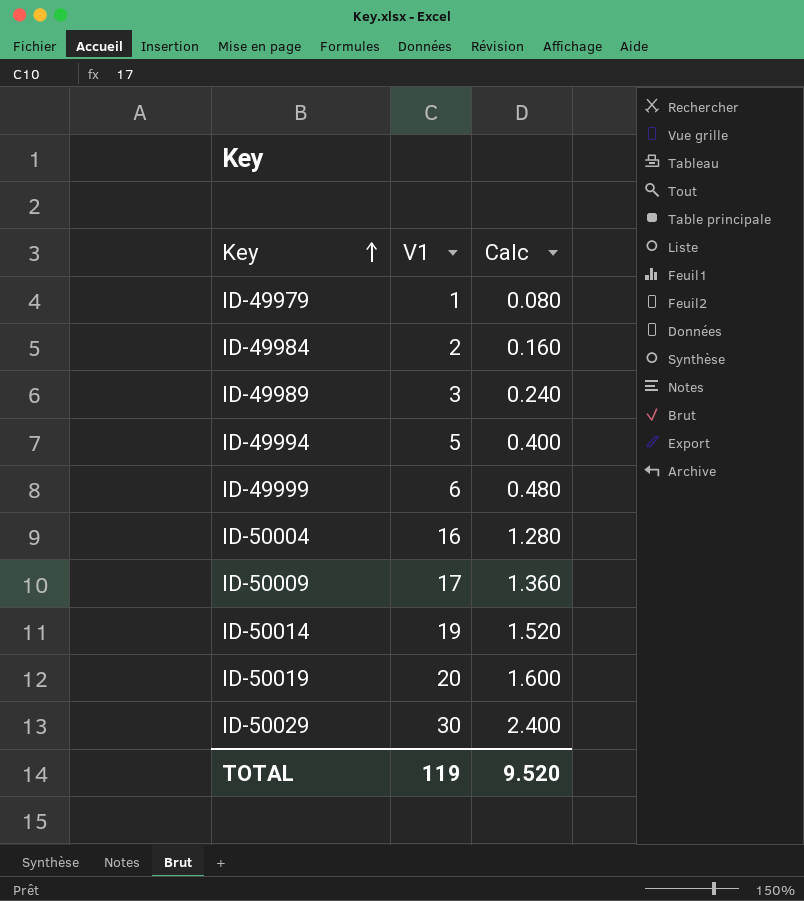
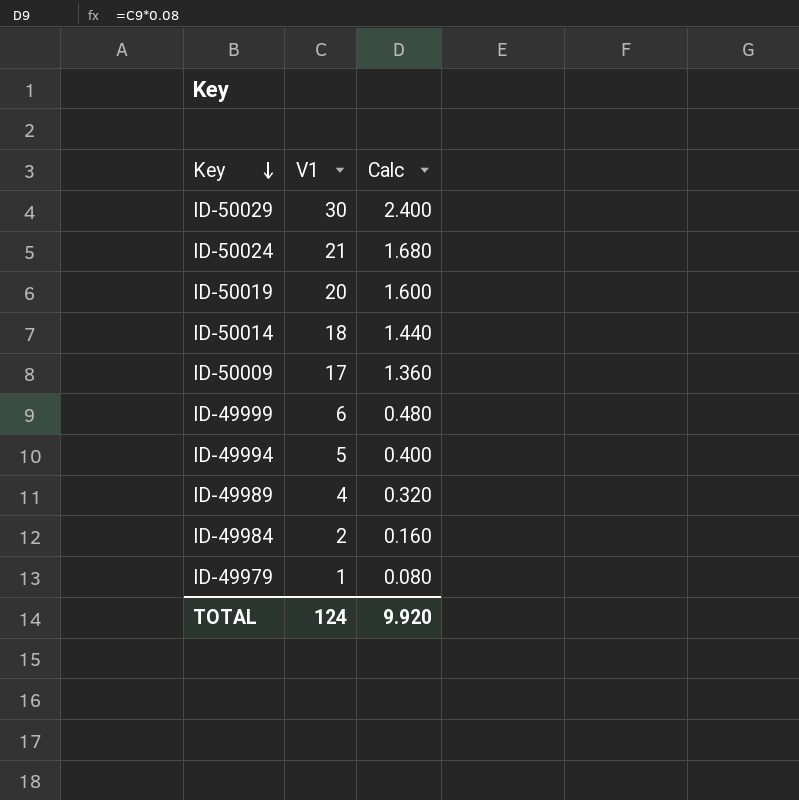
row order: Key ascending -> Key descending
row ID-50004: 16 | 1.280 -> none
row ID-50024: none -> 21 | 1.680
ID-50014 | V1: 19 -> 18
ID-50014 | Calc: 1.520 -> 1.440
ID-49989 | V1: 3 -> 4
ID-49989 | Calc: 0.240 -> 0.320
TOTAL | V1: 119 -> 124
TOTAL | Calc: 9.520 -> 9.920

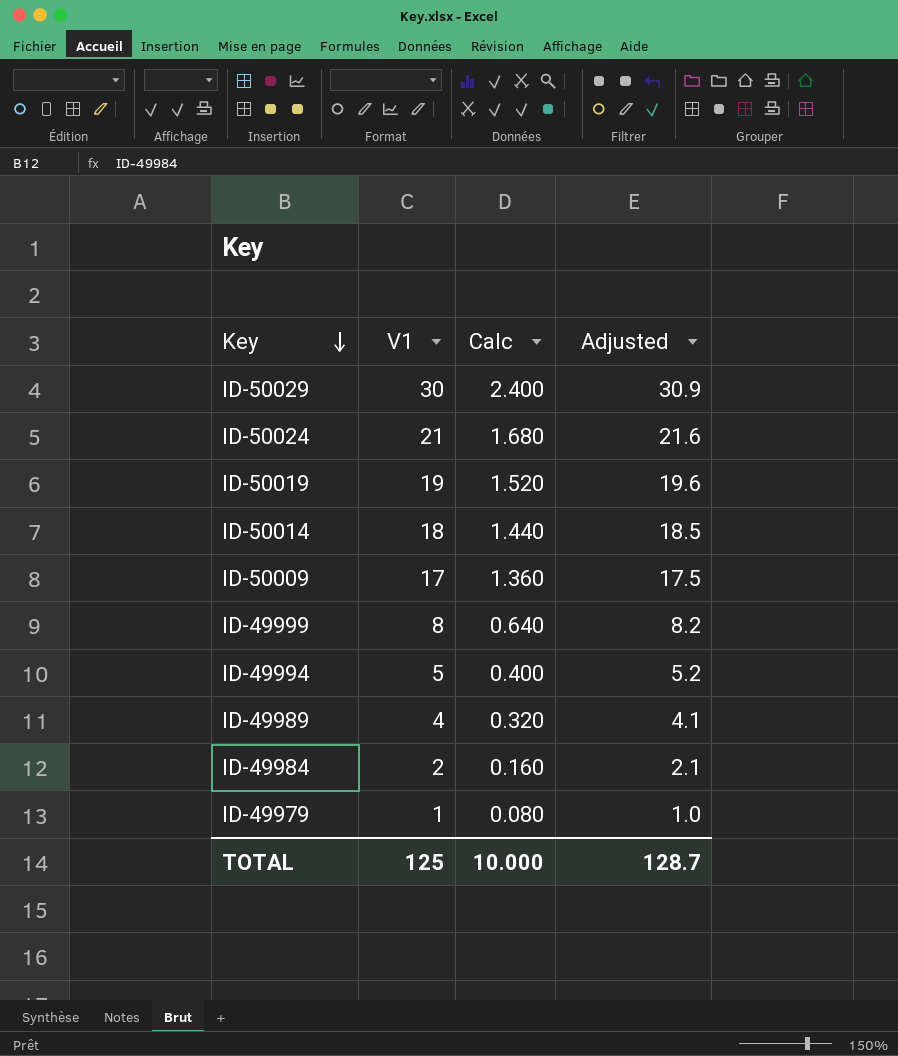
column Adjusted | formula: none -> [V1] * 1.03
ID-50019 | V1: 20 -> 19
ID-50019 | Calc: 1.600 -> 1.520
ID-49999 | V1: 6 -> 8
ID-49999 | Calc: 0.480 -> 0.640
TOTAL | V1: 124 -> 125
TOTAL | Calc: 9.920 -> 10.000

